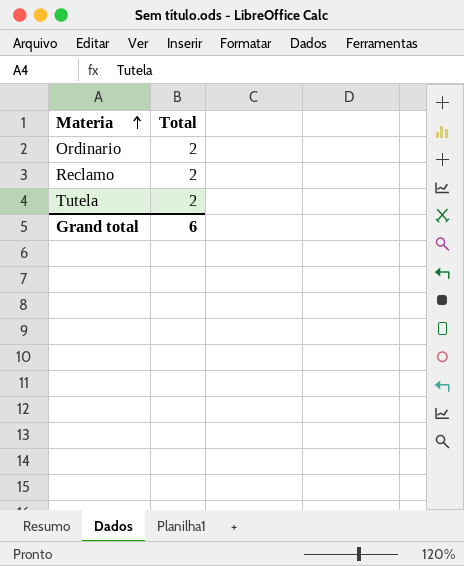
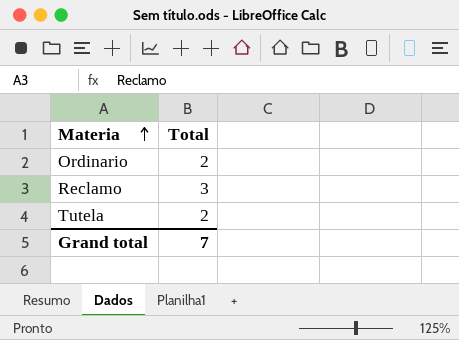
Reclamo | Total: 2 -> 3
Grand total | Total: 6 -> 7

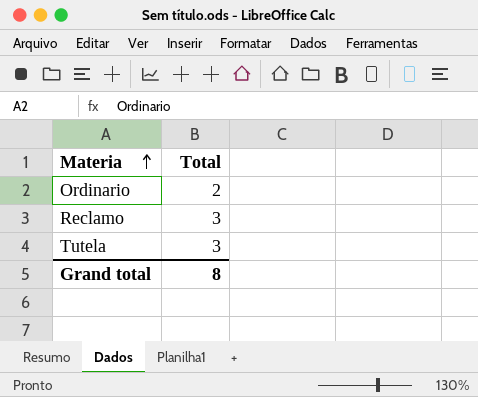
Tutela | Total: 2 -> 3
Grand total | Total: 7 -> 8

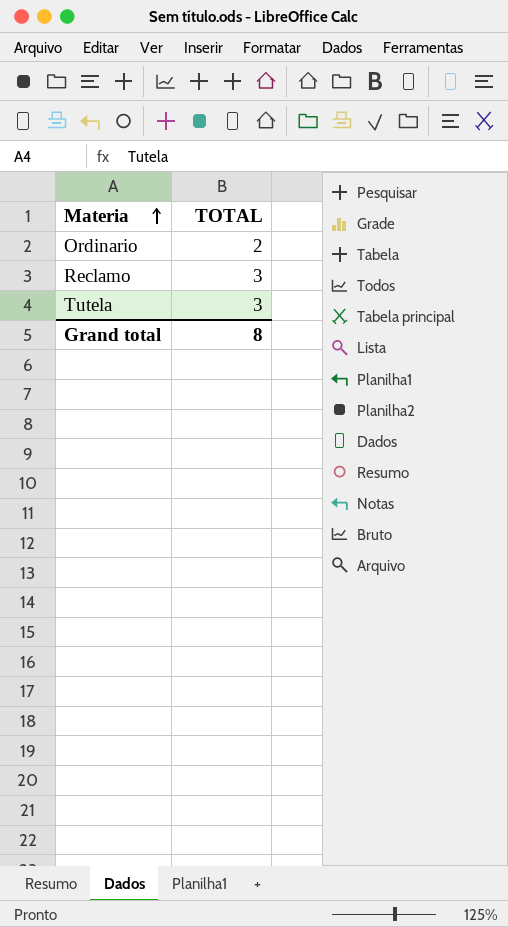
column name: Total -> TOTAL

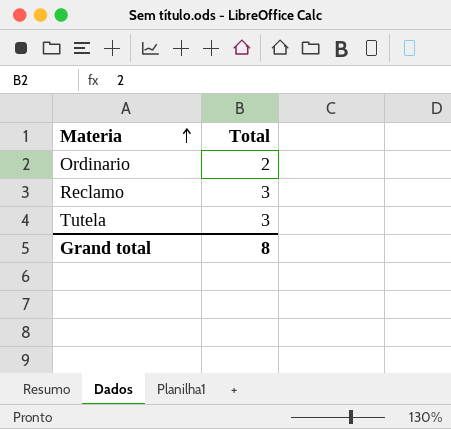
column name: TOTAL -> Total

